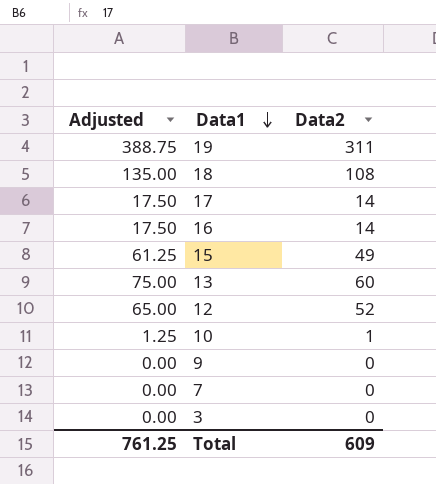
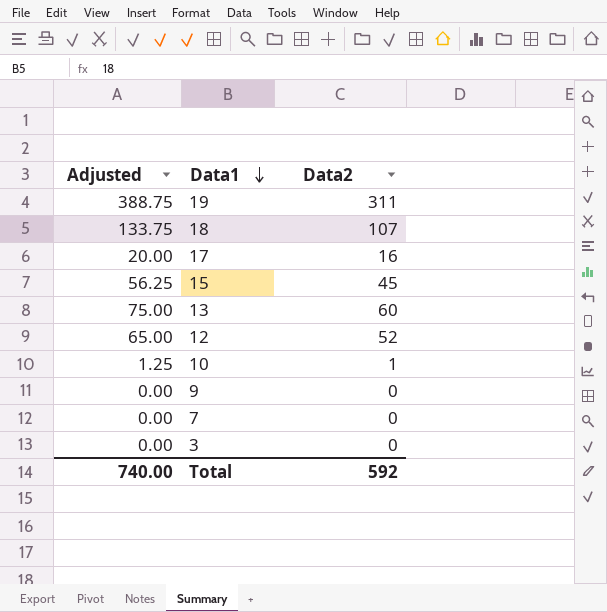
row 16: 17.50 | 14 -> none
18 | Adjusted: 135.00 -> 133.75
18 | Data2: 108 -> 107
17 | Adjusted: 17.50 -> 20.00
17 | Data2: 14 -> 16
15 | Adjusted: 61.25 -> 56.25
15 | Data2: 49 -> 45
Total | Adjusted: 761.25 -> 740.00
Total | Data2: 609 -> 592

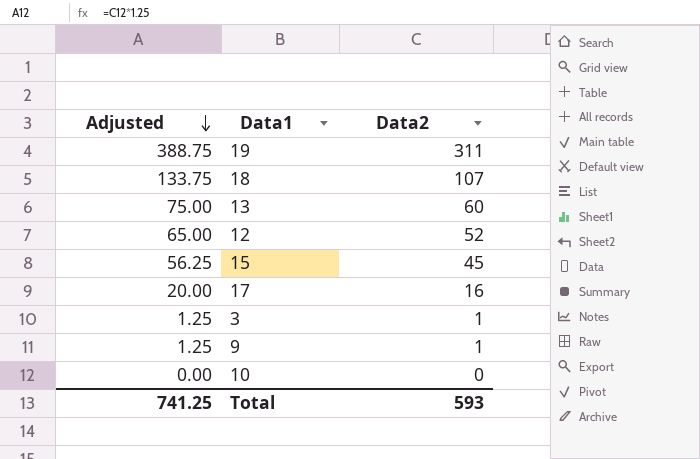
row order: Data1 descending -> Adjusted descending
row 7: 0.00 | 0 -> none
3 | Adjusted: 0.00 -> 1.25
3 | Data2: 0 -> 1
9 | Adjusted: 0.00 -> 1.25
9 | Data2: 0 -> 1
10 | Adjusted: 1.25 -> 0.00
10 | Data2: 1 -> 0
Total | Adjusted: 740.00 -> 741.25
Total | Data2: 592 -> 593

